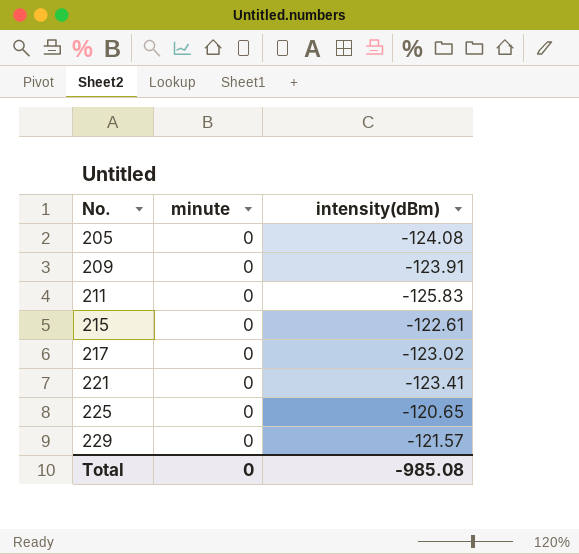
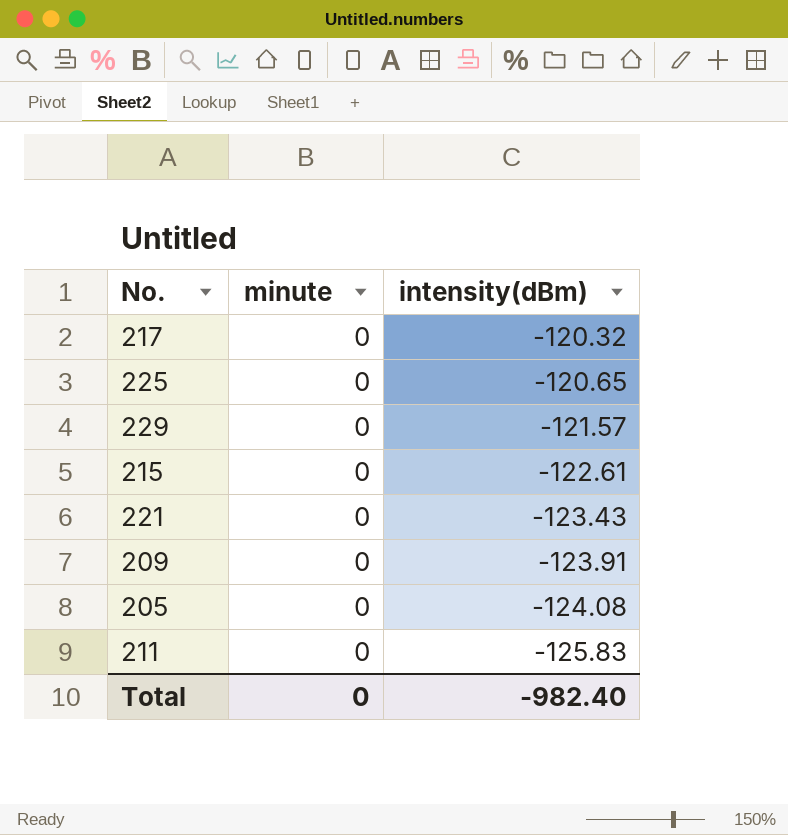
row order: No. ascending -> intensity(dBm) descending
217 | intensity(dBm): -123.02 -> -120.32
221 | intensity(dBm): -123.41 -> -123.43
Total | intensity(dBm): -985.08 -> -982.40

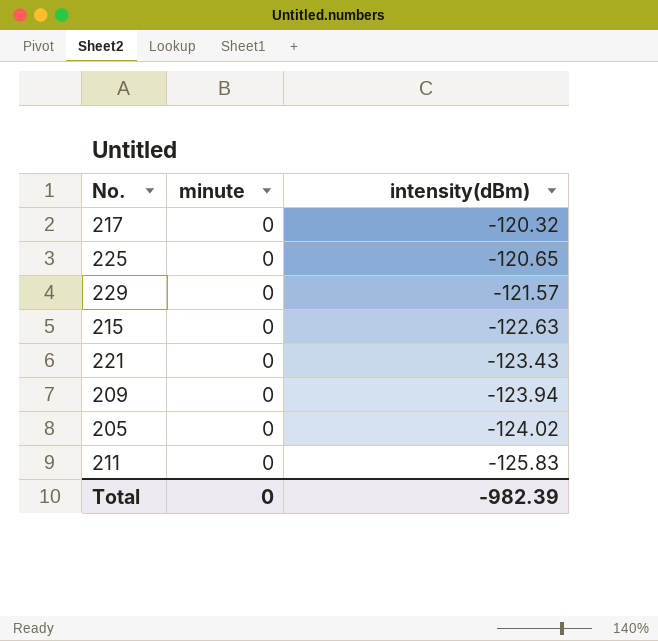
215 | intensity(dBm): -122.61 -> -122.63
209 | intensity(dBm): -123.91 -> -123.94
205 | intensity(dBm): -124.08 -> -124.02
Total | intensity(dBm): -982.40 -> -982.39

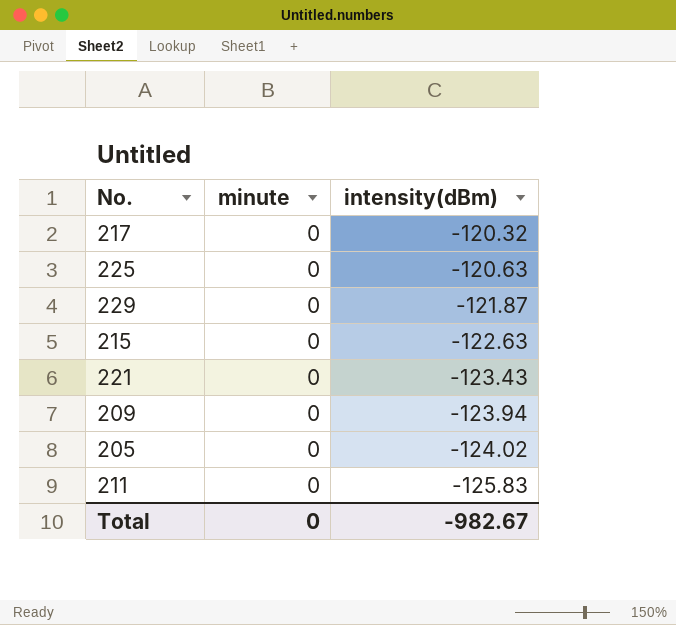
225 | intensity(dBm): -120.65 -> -120.63
229 | intensity(dBm): -121.57 -> -121.87
Total | intensity(dBm): -982.39 -> -982.67

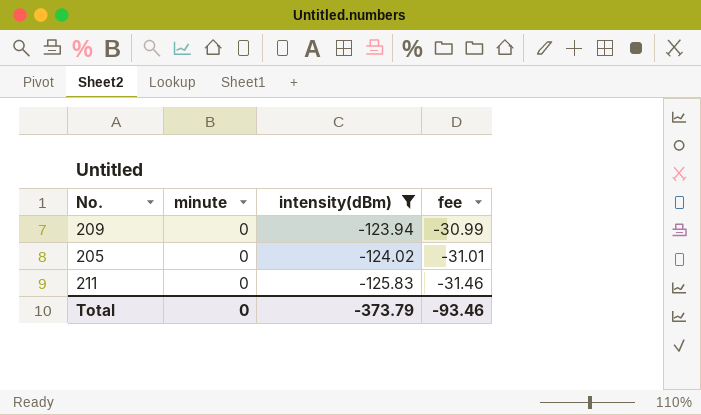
filter: none -> intensity(dBm) <= -123.94
column fee | formula: none -> [intensity(dBm)] * 0.25
Total | intensity(dBm): -982.67 -> -373.79

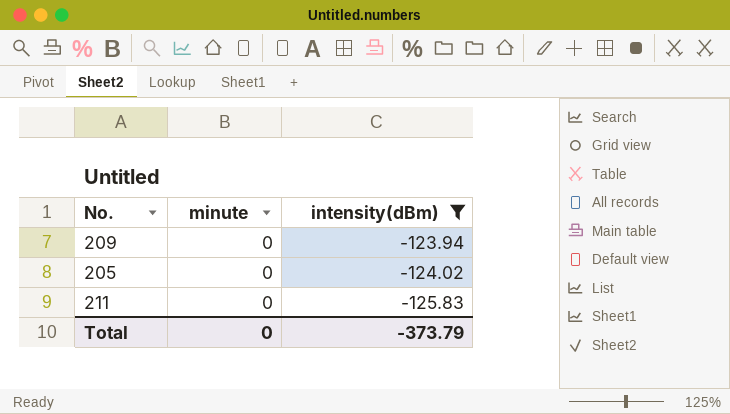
column fee | formula: [intensity(dBm)] * 0.25 -> none

